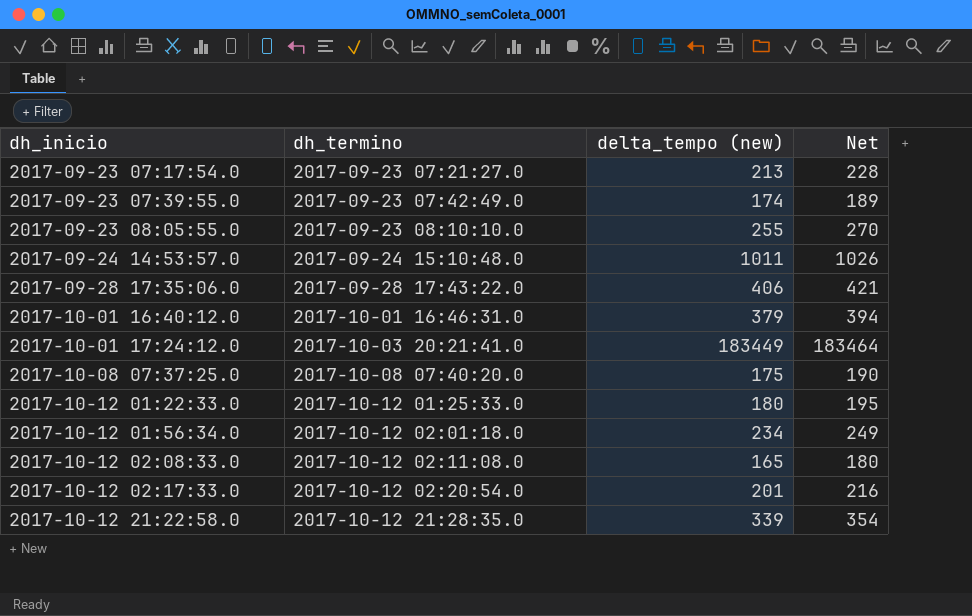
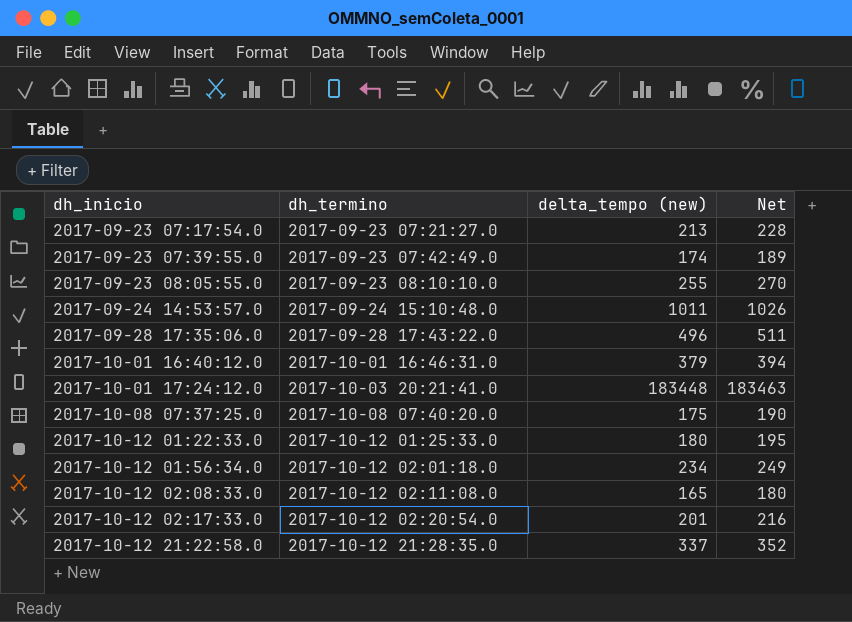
2017-09-28 17:35:06.0 | delta_tempo (new): 406 -> 496
2017-09-28 17:35:06.0 | Net: 421 -> 511
2017-10-01 17:24:12.0 | delta_tempo (new): 183449 -> 183448
2017-10-01 17:24:12.0 | Net: 183464 -> 183463
2017-10-12 21:22:58.0 | delta_tempo (new): 339 -> 337
2017-10-12 21:22:58.0 | Net: 354 -> 352

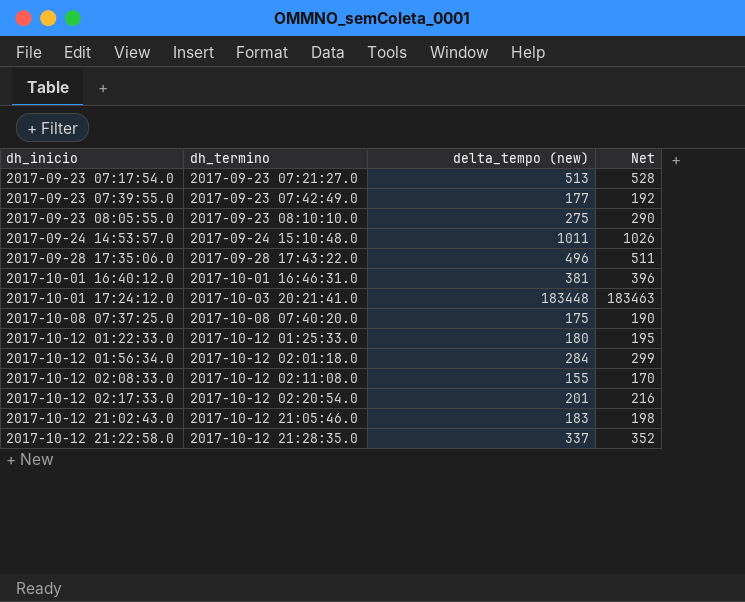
2017-09-23 07:17:54.0 | delta_tempo (new): 213 -> 513
2017-09-23 07:17:54.0 | Net: 228 -> 528
2017-09-23 07:39:55.0 | delta_tempo (new): 174 -> 177
2017-09-23 07:39:55.0 | Net: 189 -> 192
2017-09-23 08:05:55.0 | delta_tempo (new): 255 -> 275
2017-09-23 08:05:55.0 | Net: 270 -> 290
2017-10-01 16:40:12.0 | delta_tempo (new): 379 -> 381
2017-10-01 16:40:12.0 | Net: 394 -> 396
2017-10-12 01:56:34.0 | delta_tempo (new): 234 -> 284
2017-10-12 01:56:34.0 | Net: 249 -> 299
2017-10-12 02:08:33.0 | delta_tempo (new): 165 -> 155
2017-10-12 02:08:33.0 | Net: 180 -> 170
row 2017-10-12 21:02:43.0: none -> 2017-10-12 21:05:46.0 | 183 | 198

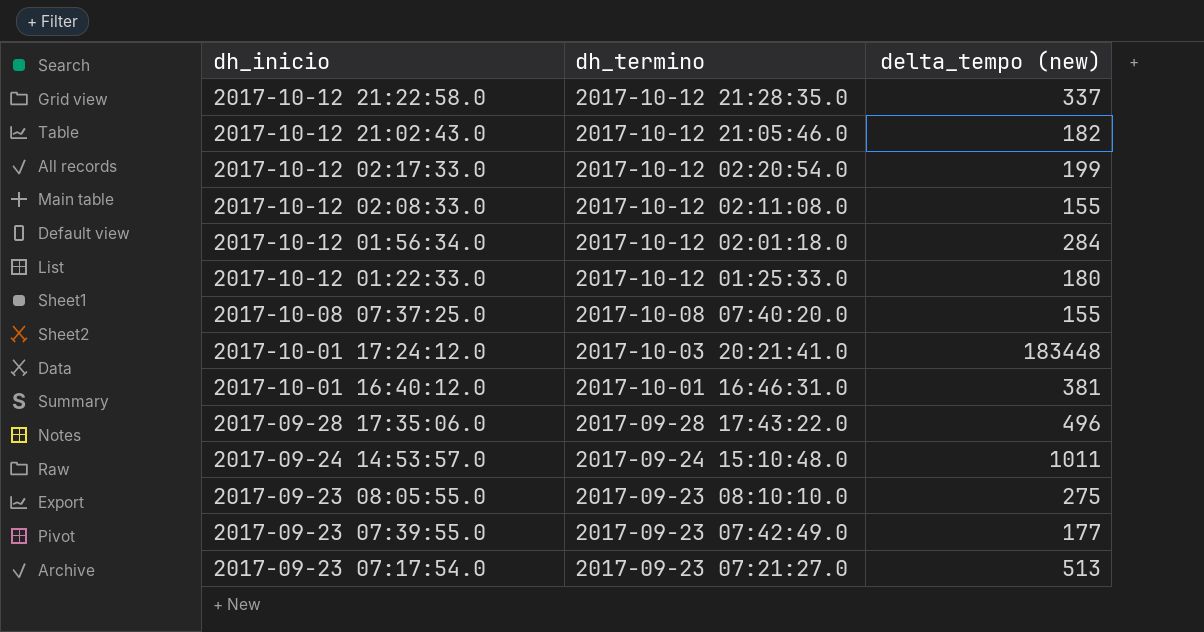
row order: dh_inicio ascending -> dh_inicio descending
column Net | formula: [delta_tempo (new)] + 15 -> none
2017-10-12 21:02:43.0 | delta_tempo (new): 183 -> 182
2017-10-12 02:17:33.0 | delta_tempo (new): 201 -> 199
2017-10-08 07:37:25.0 | delta_tempo (new): 175 -> 155

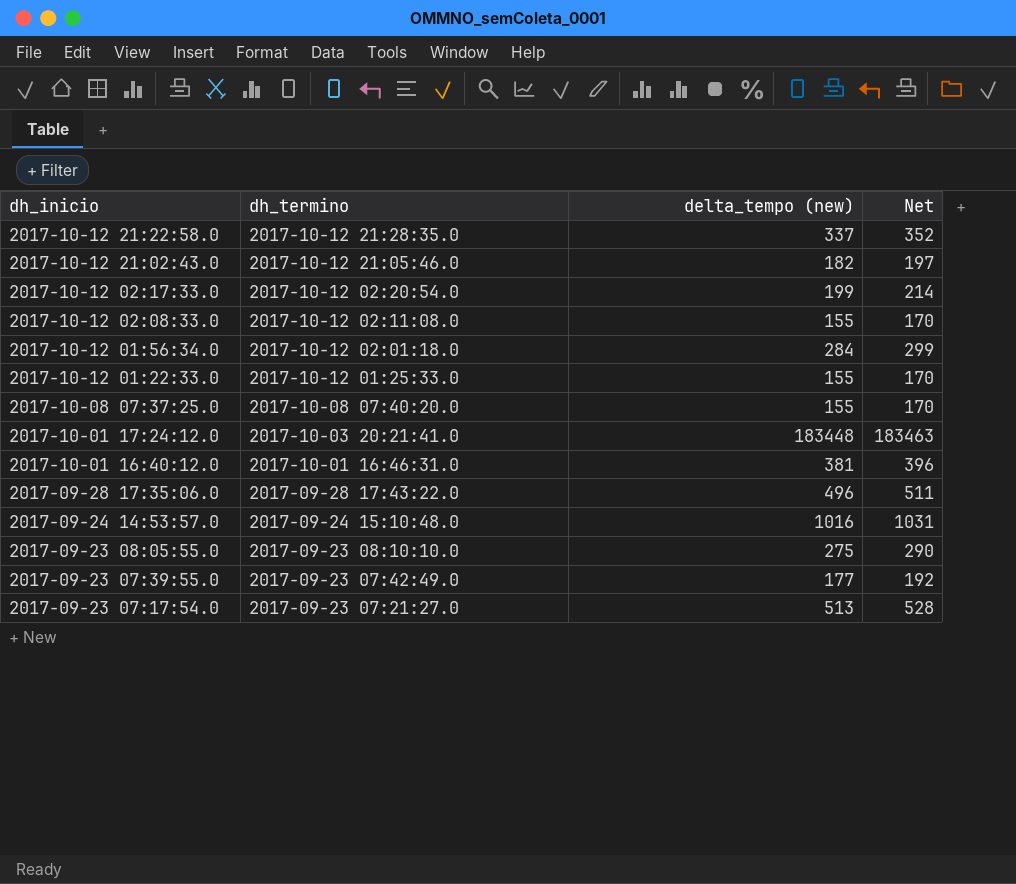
column Net | formula: none -> [delta_tempo (new)] + 15
2017-10-12 01:22:33.0 | delta_tempo (new): 180 -> 155
2017-09-24 14:53:57.0 | delta_tempo (new): 1011 -> 1016

